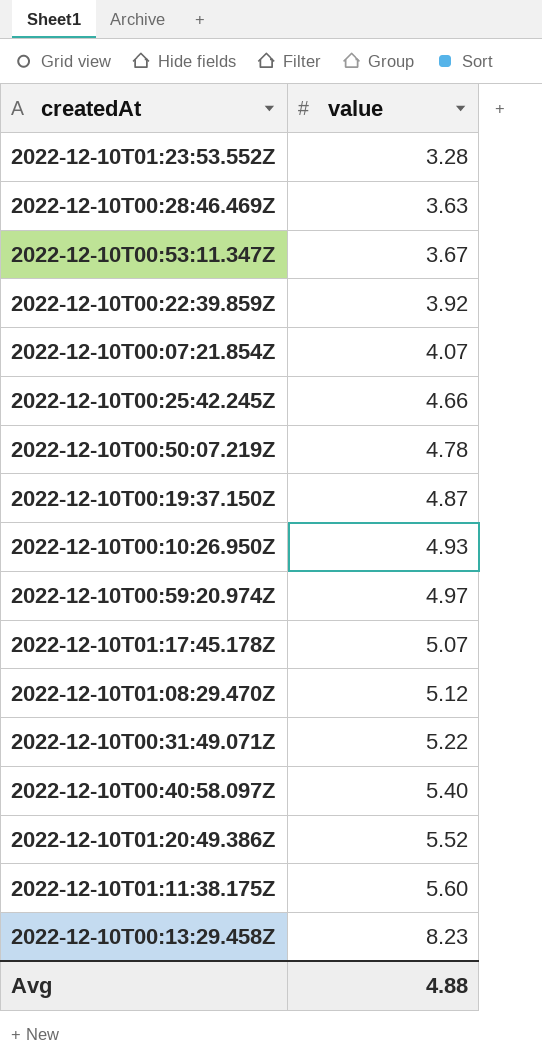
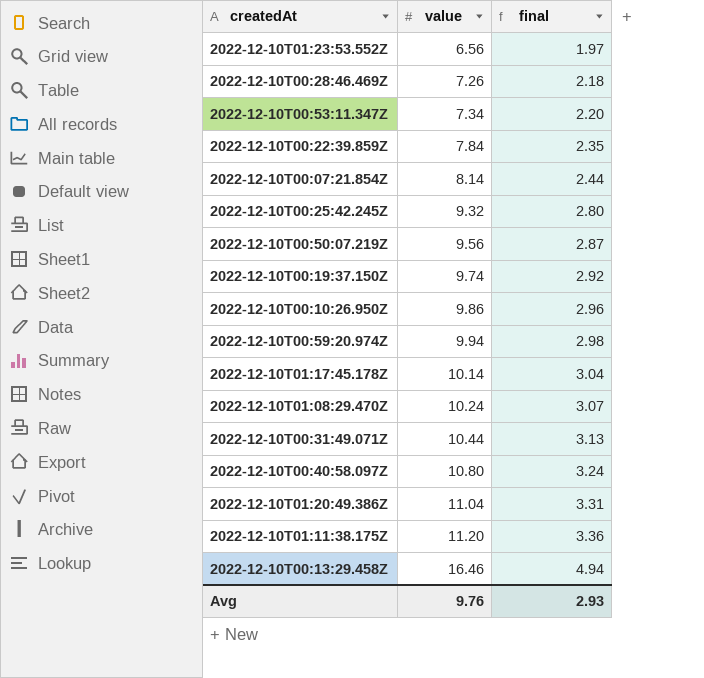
column final | formula: none -> [value] * 0.3
2022-12-10T01:23:53.552Z | value: 3.28 -> 6.56
2022-12-10T00:28:46.469Z | value: 3.63 -> 7.26
2022-12-10T00:53:11.347Z | value: 3.67 -> 7.34
2022-12-10T00:22:39.859Z | value: 3.92 -> 7.84
2022-12-10T00:07:21.854Z | value: 4.07 -> 8.14
2022-12-10T00:25:42.245Z | value: 4.66 -> 9.32
2022-12-10T00:50:07.219Z | value: 4.78 -> 9.56
2022-12-10T00:19:37.150Z | value: 4.87 -> 9.74
2022-12-10T00:10:26.950Z | value: 4.93 -> 9.86
2022-12-10T00:59:20.974Z | value: 4.97 -> 9.94
2022-12-10T01:17:45.178Z | value: 5.07 -> 10.14
2022-12-10T01:08:29.470Z | value: 5.12 -> 10.24
2022-12-10T00:31:49.071Z | value: 5.22 -> 10.44
2022-12-10T00:40:58.097Z | value: 5.40 -> 10.80
2022-12-10T01:20:49.386Z | value: 5.52 -> 11.04
2022-12-10T01:11:38.175Z | value: 5.60 -> 11.20
2022-12-10T00:13:29.458Z | value: 8.23 -> 16.46
Avg | value: 4.88 -> 9.76

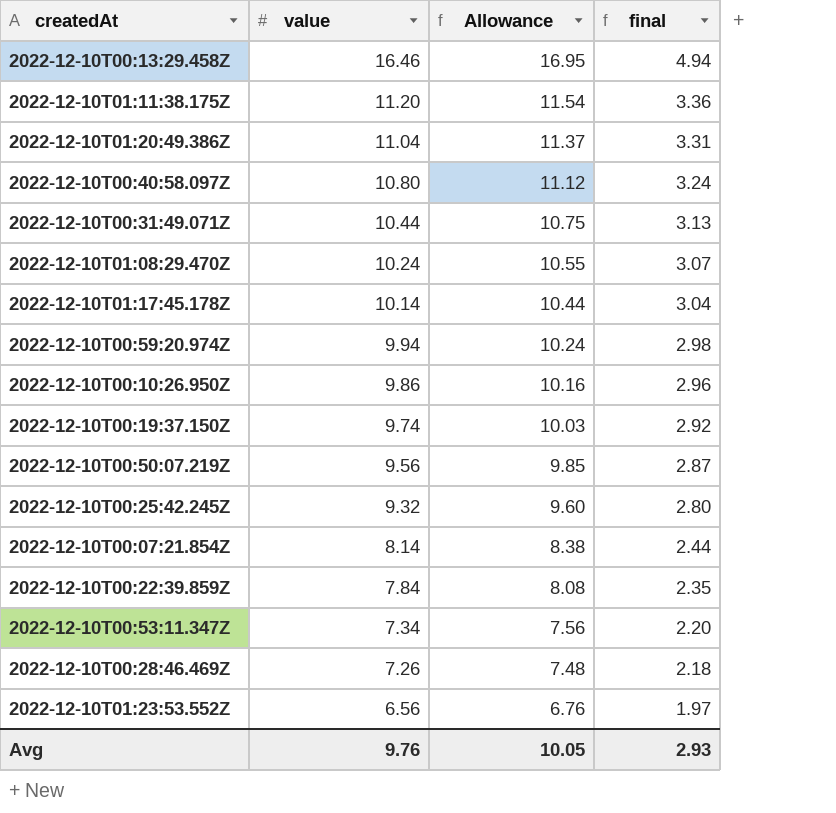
row order: value ascending -> value descending
column Allowance | formula: none -> [value] * 1.03

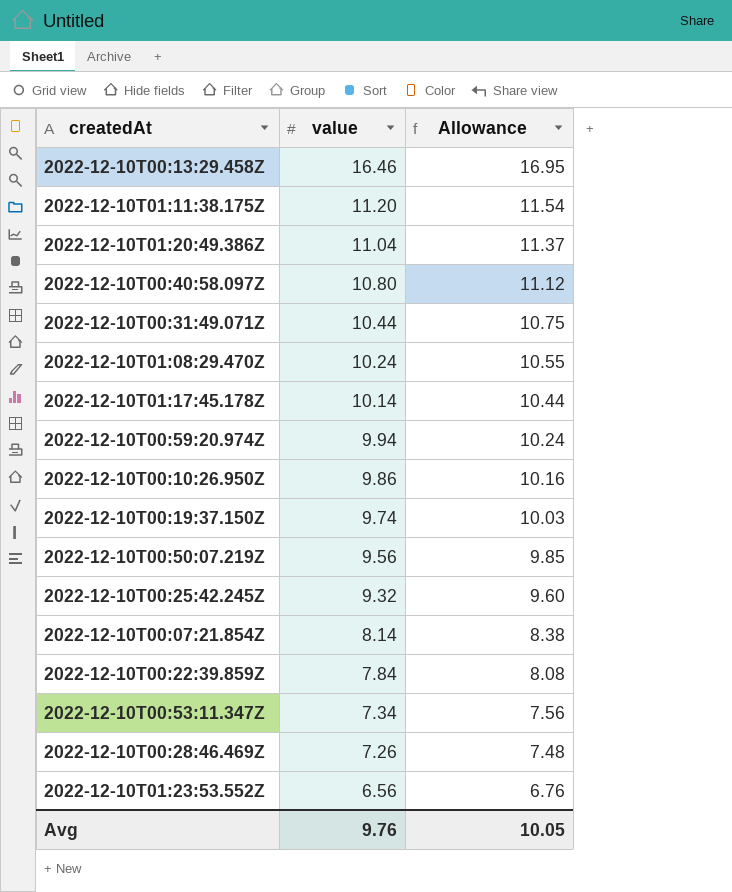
column final | formula: [value] * 0.3 -> none

